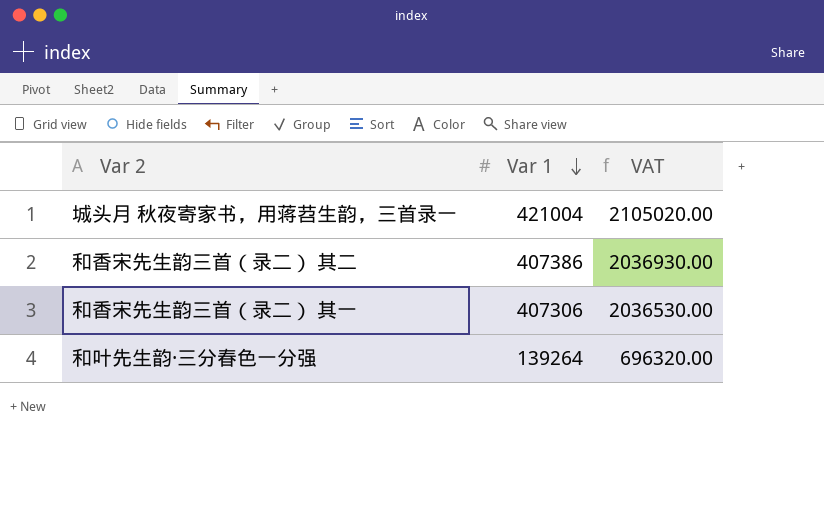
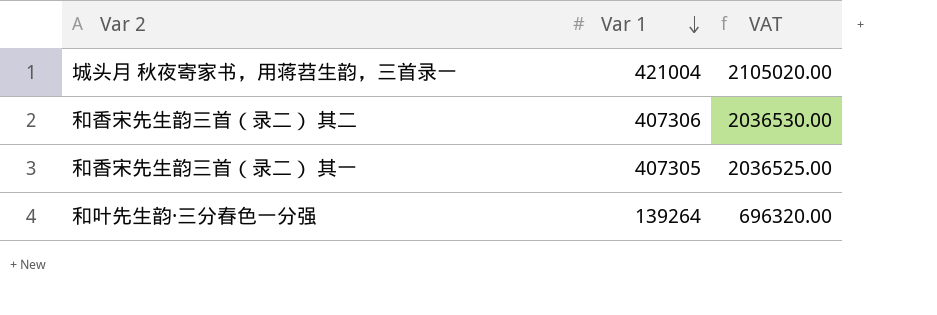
和香宋先生韵三首（录二） 其二 | Var 1: 407386 -> 407306
和香宋先生韵三首（录二） 其二 | VAT: 2036930.00 -> 2036530.00
和香宋先生韵三首（录二） 其一 | Var 1: 407306 -> 407305
和香宋先生韵三首（录二） 其一 | VAT: 2036530.00 -> 2036525.00

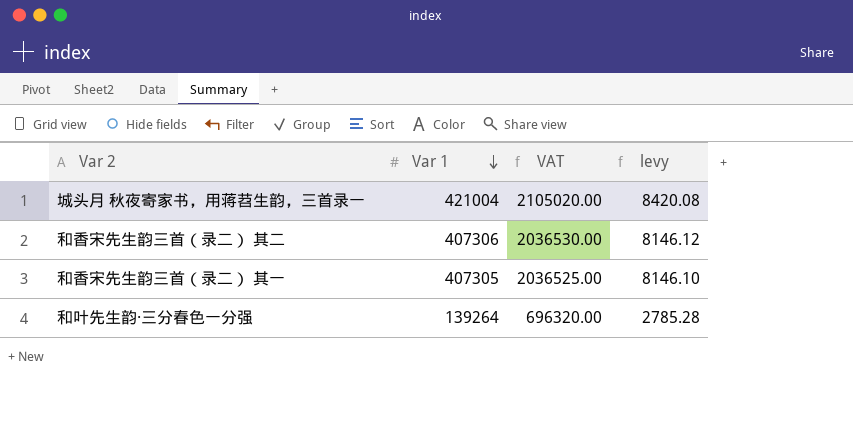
column levy | formula: none -> [Var 1] * 0.02

